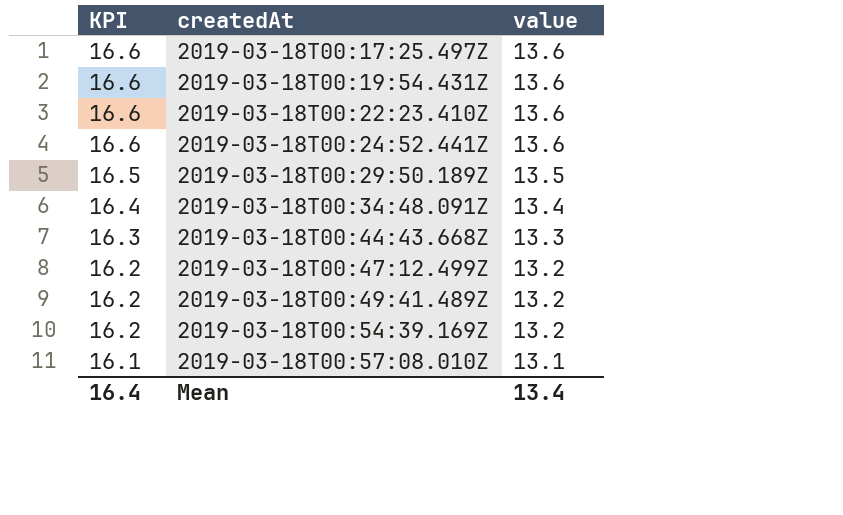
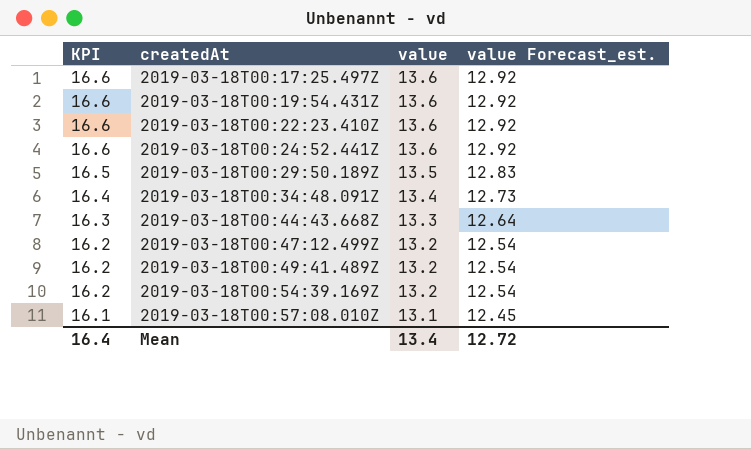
column value Forecast_est. | formula: none -> [value] * 0.95

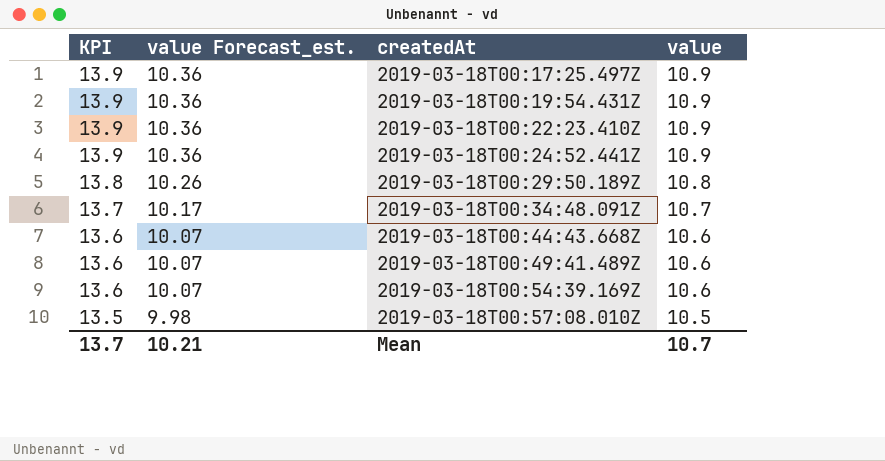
column value Forecast_est. | position: 4 -> 2
row 2019-03-18T00:47:12.499Z: 16.2 | 13.2 | 12.54 -> none
2019-03-18T00:17:25.497Z | KPI: 16.6 -> 13.9
2019-03-18T00:17:25.497Z | value Forecast_est.: 12.92 -> 10.36
2019-03-18T00:17:25.497Z | value: 13.6 -> 10.9
2019-03-18T00:19:54.431Z | KPI: 16.6 -> 13.9
2019-03-18T00:19:54.431Z | value Forecast_est.: 12.92 -> 10.36
2019-03-18T00:19:54.431Z | value: 13.6 -> 10.9
2019-03-18T00:22:23.410Z | KPI: 16.6 -> 13.9
2019-03-18T00:22:23.410Z | value Forecast_est.: 12.92 -> 10.36
2019-03-18T00:22:23.410Z | value: 13.6 -> 10.9
2019-03-18T00:24:52.441Z | KPI: 16.6 -> 13.9
2019-03-18T00:24:52.441Z | value Forecast_est.: 12.92 -> 10.36
2019-03-18T00:24:52.441Z | value: 13.6 -> 10.9
2019-03-18T00:29:50.189Z | KPI: 16.5 -> 13.8
2019-03-18T00:29:50.189Z | value Forecast_est.: 12.83 -> 10.26
2019-03-18T00:29:50.189Z | value: 13.5 -> 10.8
2019-03-18T00:34:48.091Z | KPI: 16.4 -> 13.7
2019-03-18T00:34:48.091Z | value Forecast_est.: 12.73 -> 10.17
2019-03-18T00:34:48.091Z | value: 13.4 -> 10.7
2019-03-18T00:44:43.668Z | KPI: 16.3 -> 13.6
2019-03-18T00:44:43.668Z | value Forecast_est.: 12.64 -> 10.07
2019-03-18T00:44:43.668Z | value: 13.3 -> 10.6
2019-03-18T00:49:41.489Z | KPI: 16.2 -> 13.6
2019-03-18T00:49:41.489Z | value Forecast_est.: 12.54 -> 10.07
2019-03-18T00:49:41.489Z | value: 13.2 -> 10.6
2019-03-18T00:54:39.169Z | KPI: 16.2 -> 13.6
2019-03-18T00:54:39.169Z | value Forecast_est.: 12.54 -> 10.07
2019-03-18T00:54:39.169Z | value: 13.2 -> 10.6
2019-03-18T00:57:08.010Z | KPI: 16.1 -> 13.5
2019-03-18T00:57:08.010Z | value Forecast_est.: 12.45 -> 9.98
2019-03-18T00:57:08.010Z | value: 13.1 -> 10.5
Mean | KPI: 16.4 -> 13.7
Mean | value Forecast_est.: 12.72 -> 10.21
Mean | value: 13.4 -> 10.7

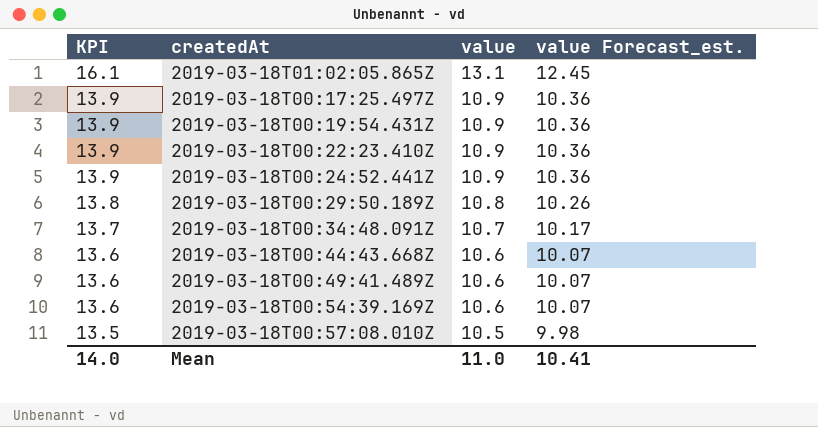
column value Forecast_est. | position: 2 -> 4
row 2019-03-18T01:02:05.865Z: none -> 16.1 | 13.1 | 12.45
Mean | KPI: 13.7 -> 14.0
Mean | value: 10.7 -> 11.0
Mean | value Forecast_est.: 10.21 -> 10.41

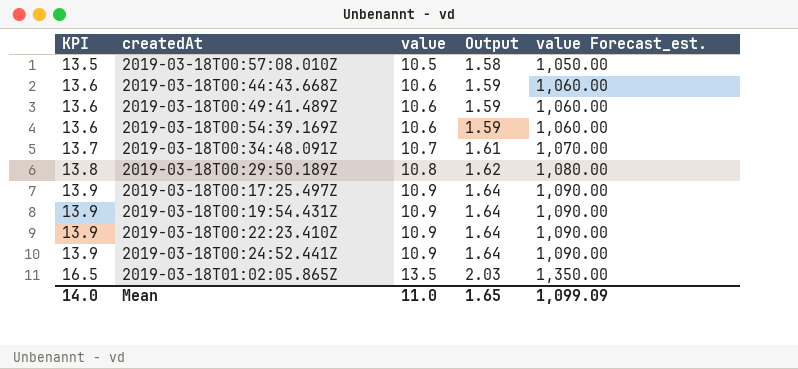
row order: KPI descending -> KPI ascending
column Output | formula: none -> [value] * 0.15
column value Forecast_est. | formula: [value] * 0.95 -> [value] * 100
2019-03-18T01:02:05.865Z | KPI: 16.1 -> 16.5
2019-03-18T01:02:05.865Z | value: 13.1 -> 13.5
Mean | value Forecast_est.: 10.41 -> 1,099.09

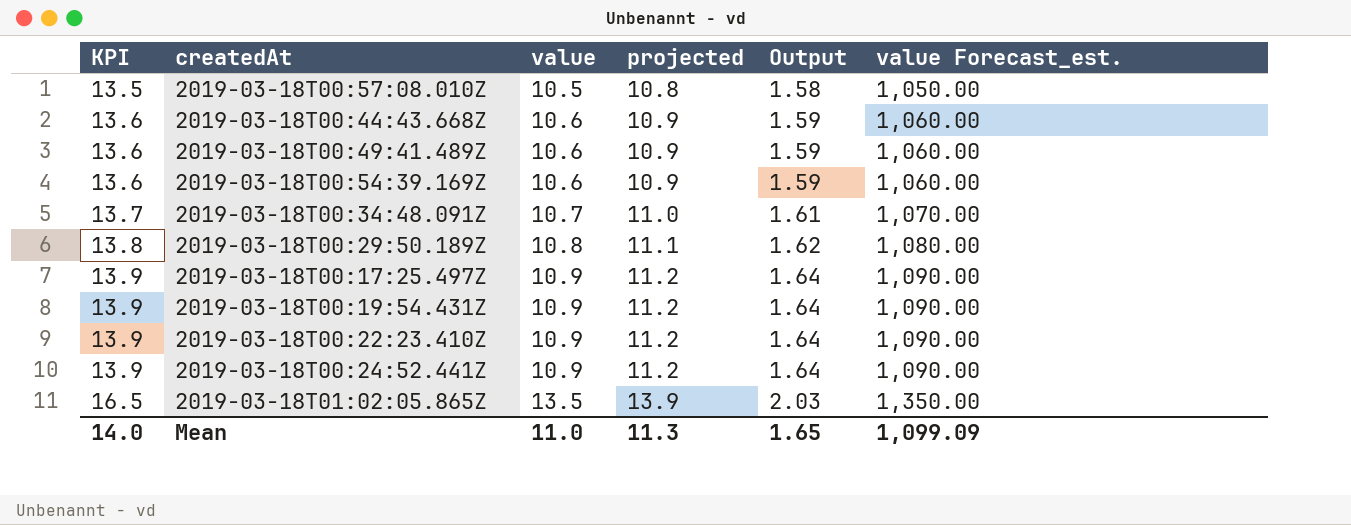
column projected | formula: none -> [value] * 1.03

